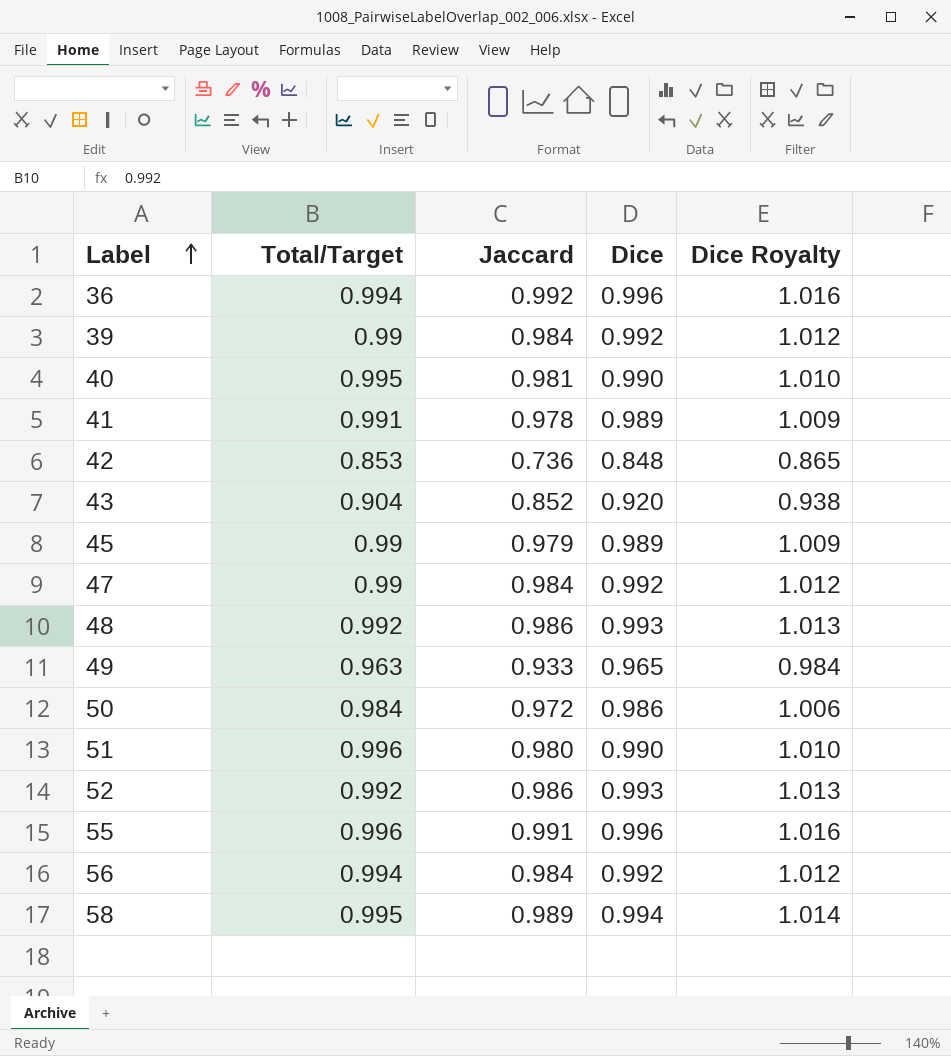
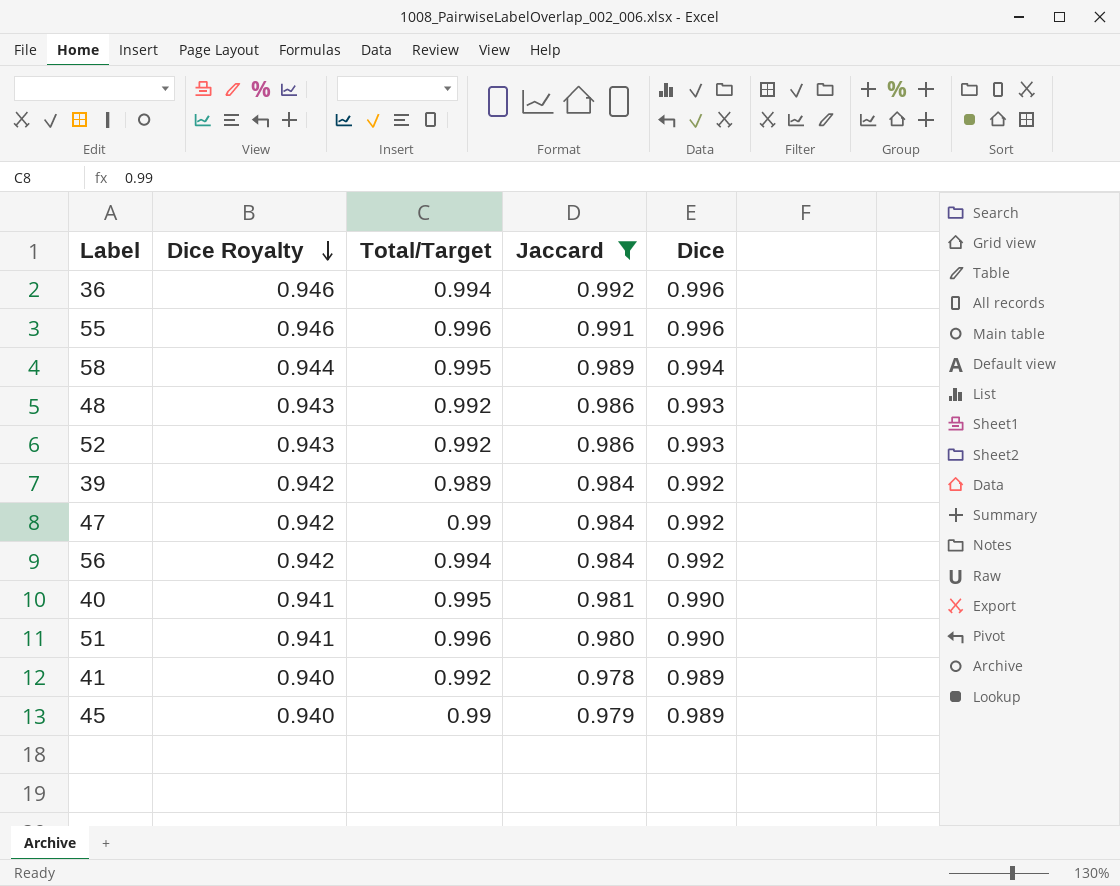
filter: none -> Jaccard >= 0.978
row order: Label ascending -> Dice Royalty descending
column Dice Royalty | formula: [Dice] * 1.02 -> [Dice] * 0.95
column Dice Royalty | position: 5 -> 2
39 | Total/Target: 0.99 -> 0.989
41 | Total/Target: 0.991 -> 0.992

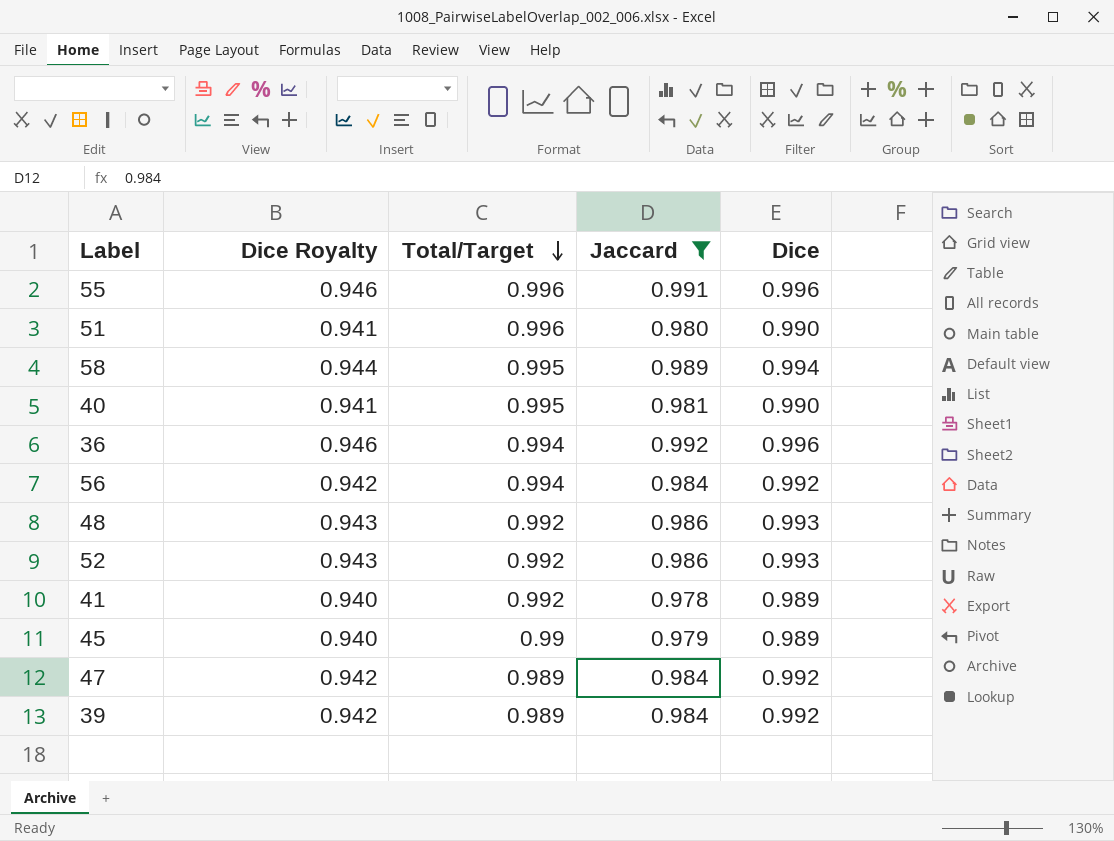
row order: Dice Royalty descending -> Total/Target descending
47 | Total/Target: 0.99 -> 0.989

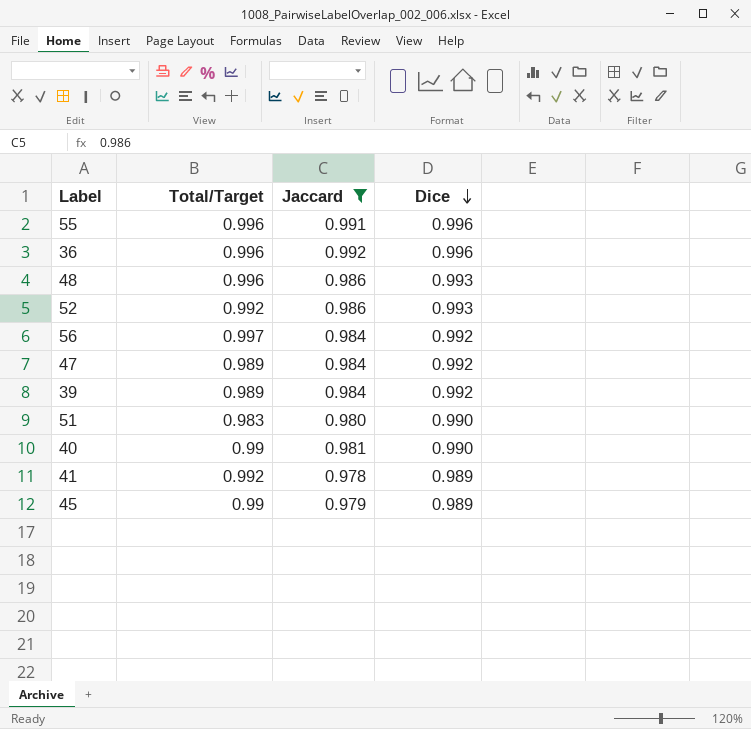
row order: Total/Target descending -> Dice descending
column Dice Royalty | formula: [Dice] * 0.95 -> none
row 58: 0.944 | 0.995 | 0.989 | 0.994 -> none
36 | Total/Target: 0.994 -> 0.996
48 | Total/Target: 0.992 -> 0.996
56 | Total/Target: 0.994 -> 0.997
51 | Total/Target: 0.996 -> 0.983
40 | Total/Target: 0.995 -> 0.99

